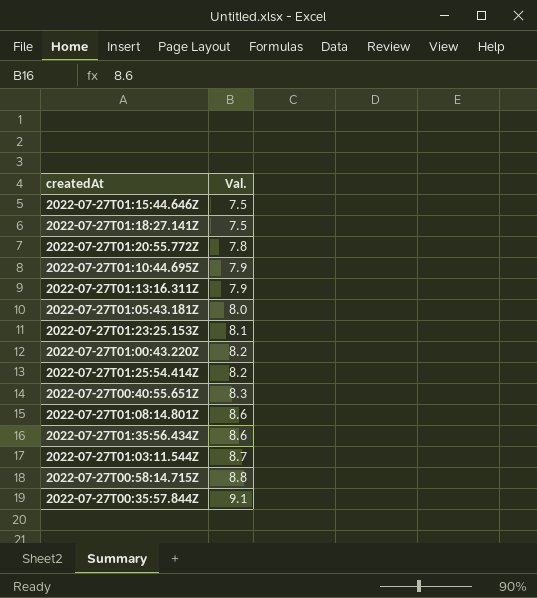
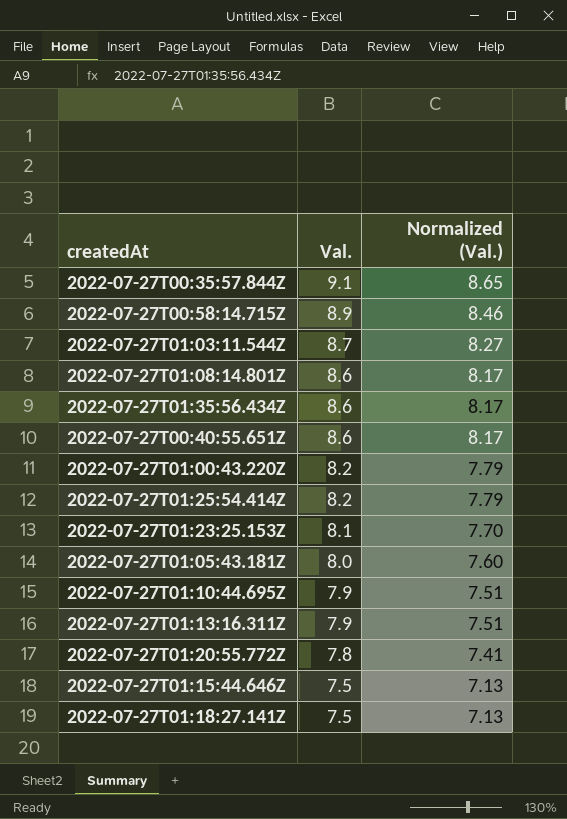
row order: Val. ascending -> Val. descending
column Normalized (Val.) | formula: none -> [Val.] * 0.95
2022-07-27T00:58:14.715Z | Val.: 8.8 -> 8.9
2022-07-27T00:40:55.651Z | Val.: 8.3 -> 8.6

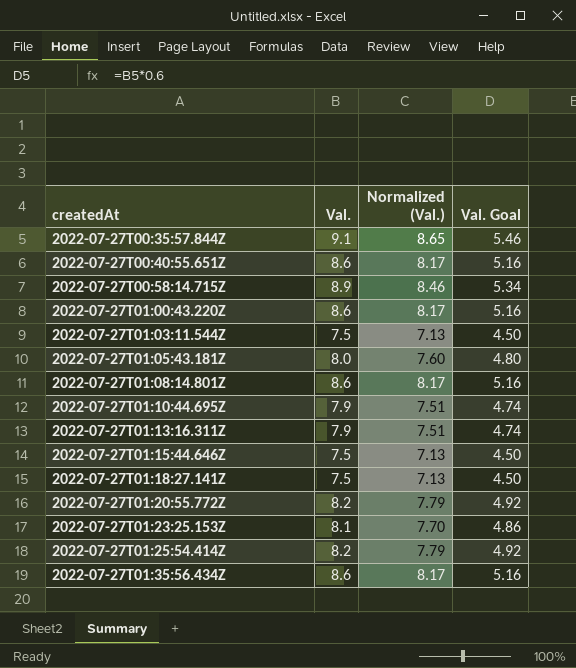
row order: Val. descending -> createdAt ascending
column Val. Goal | formula: none -> [Val.] * 0.6
2022-07-27T01:00:43.220Z | Val.: 8.2 -> 8.6
2022-07-27T01:00:43.220Z | Normalized (Val.): 7.79 -> 8.17
2022-07-27T01:03:11.544Z | Val.: 8.7 -> 7.5
2022-07-27T01:03:11.544Z | Normalized (Val.): 8.27 -> 7.13
2022-07-27T01:20:55.772Z | Val.: 7.8 -> 8.2
2022-07-27T01:20:55.772Z | Normalized (Val.): 7.41 -> 7.79

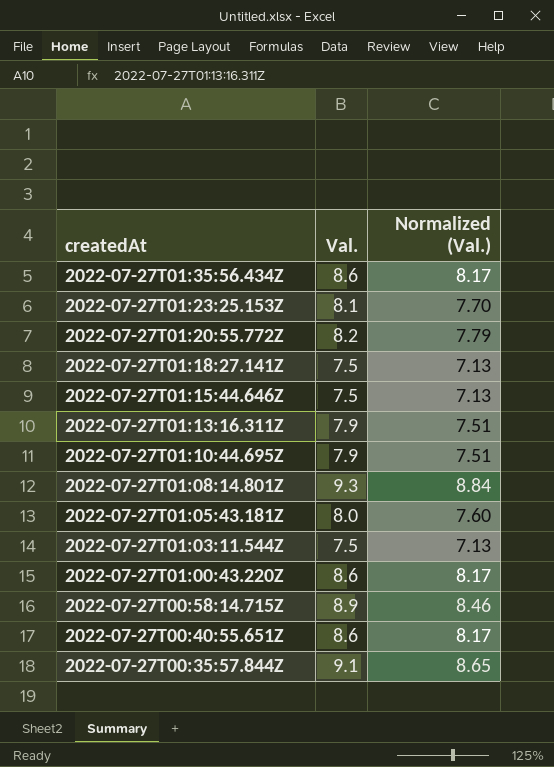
row order: createdAt ascending -> createdAt descending
column Val. Goal | formula: [Val.] * 0.6 -> none
row 2022-07-27T01:25:54.414Z: 8.2 | 7.79 | 4.92 -> none
2022-07-27T01:08:14.801Z | Val.: 8.6 -> 9.3
2022-07-27T01:08:14.801Z | Normalized (Val.): 8.17 -> 8.84

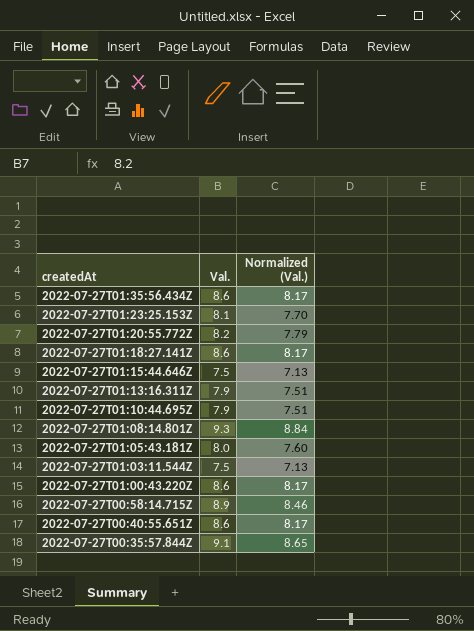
2022-07-27T01:18:27.141Z | Val.: 7.5 -> 8.6
2022-07-27T01:18:27.141Z | Normalized (Val.): 7.13 -> 8.17

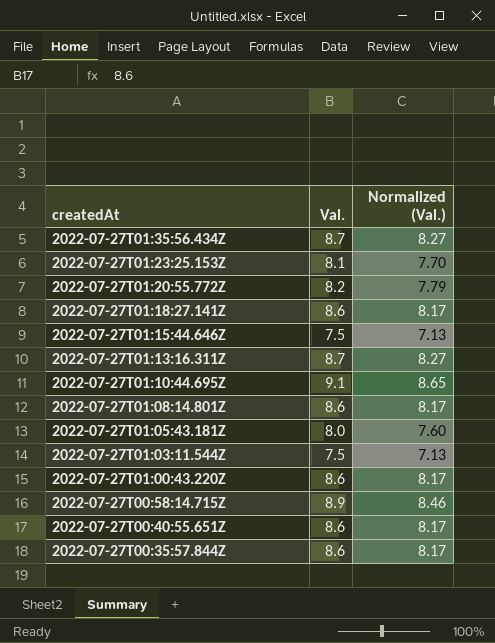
2022-07-27T01:35:56.434Z | Val.: 8.6 -> 8.7
2022-07-27T01:35:56.434Z | Normalized (Val.): 8.17 -> 8.27
2022-07-27T01:13:16.311Z | Val.: 7.9 -> 8.7
2022-07-27T01:13:16.311Z | Normalized (Val.): 7.51 -> 8.27
2022-07-27T01:10:44.695Z | Val.: 7.9 -> 9.1
2022-07-27T01:10:44.695Z | Normalized (Val.): 7.51 -> 8.65
2022-07-27T01:08:14.801Z | Val.: 9.3 -> 8.6
2022-07-27T01:08:14.801Z | Normalized (Val.): 8.84 -> 8.17
2022-07-27T00:35:57.844Z | Val.: 9.1 -> 8.6
2022-07-27T00:35:57.844Z | Normalized (Val.): 8.65 -> 8.17

